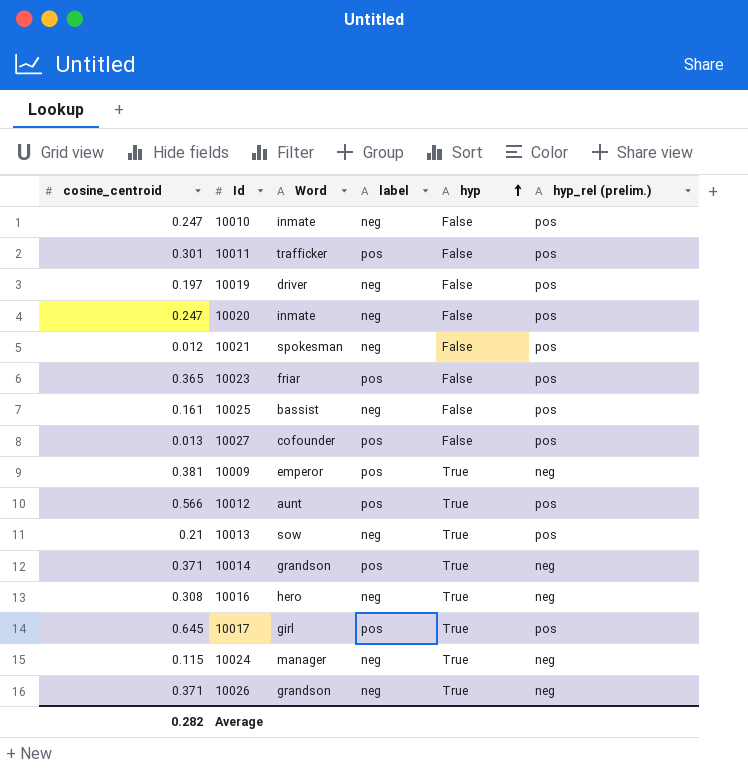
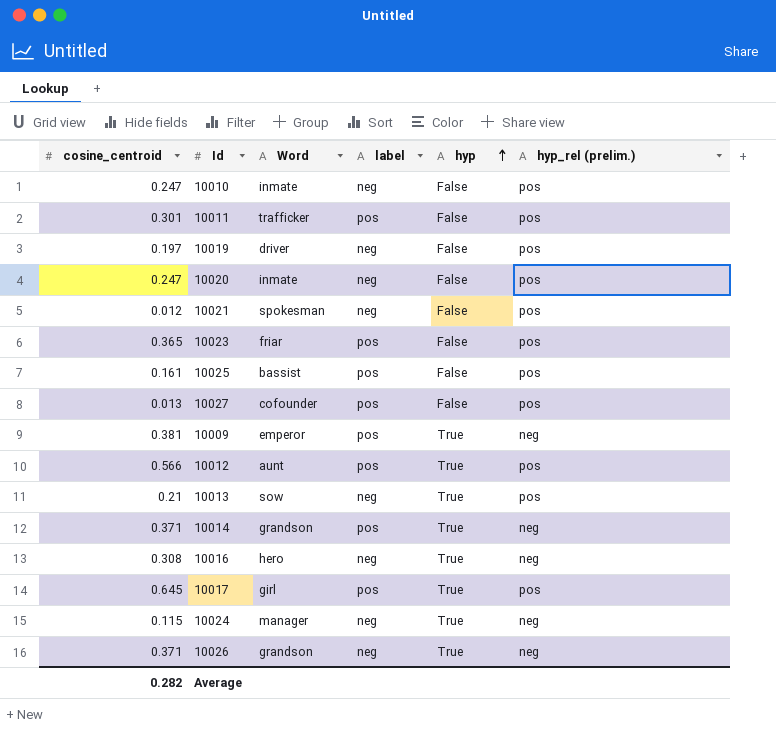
10025 | label: neg -> pos

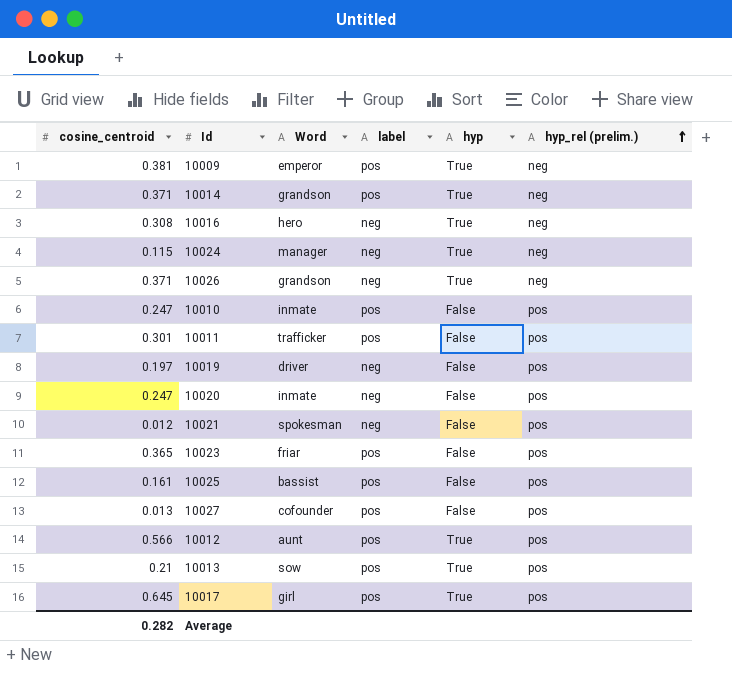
row order: hyp ascending -> hyp_rel (prelim.) ascending
10010 | label: neg -> pos
10013 | label: neg -> pos

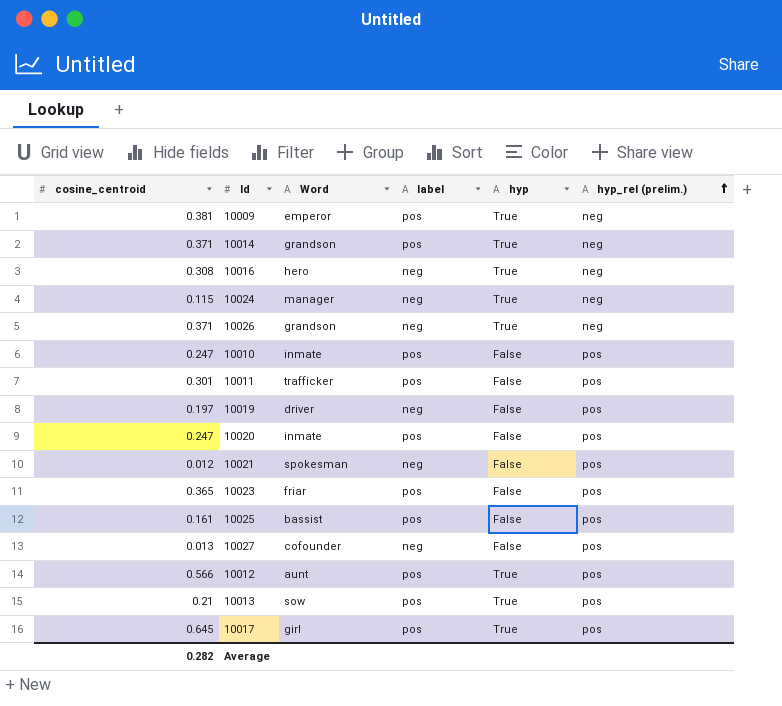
10020 | label: neg -> pos
10027 | label: pos -> neg

